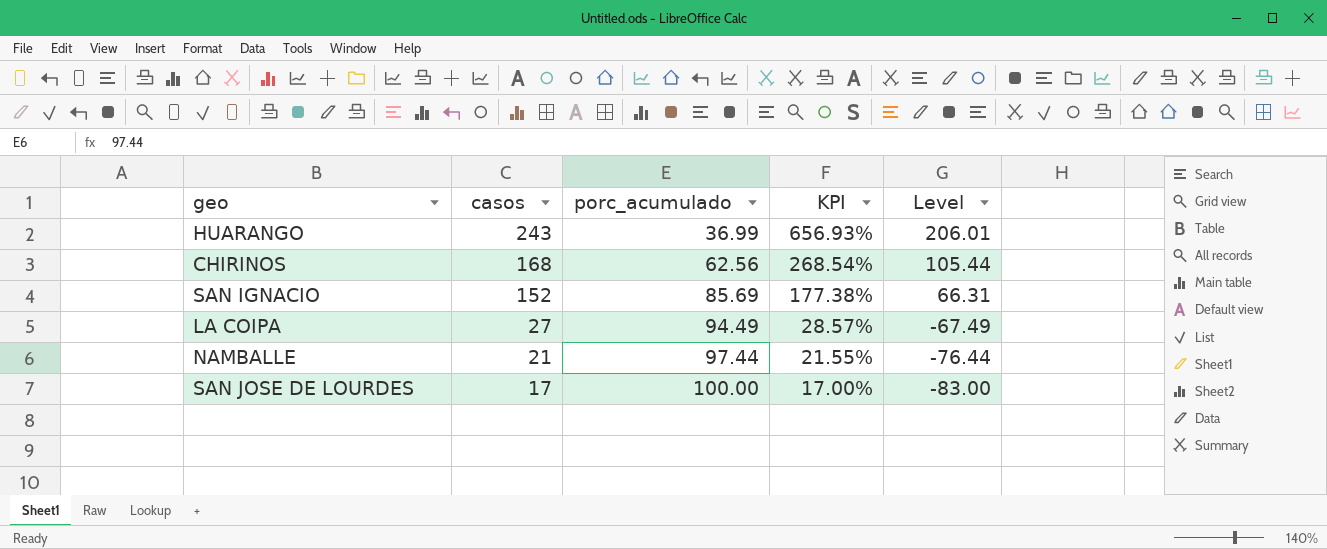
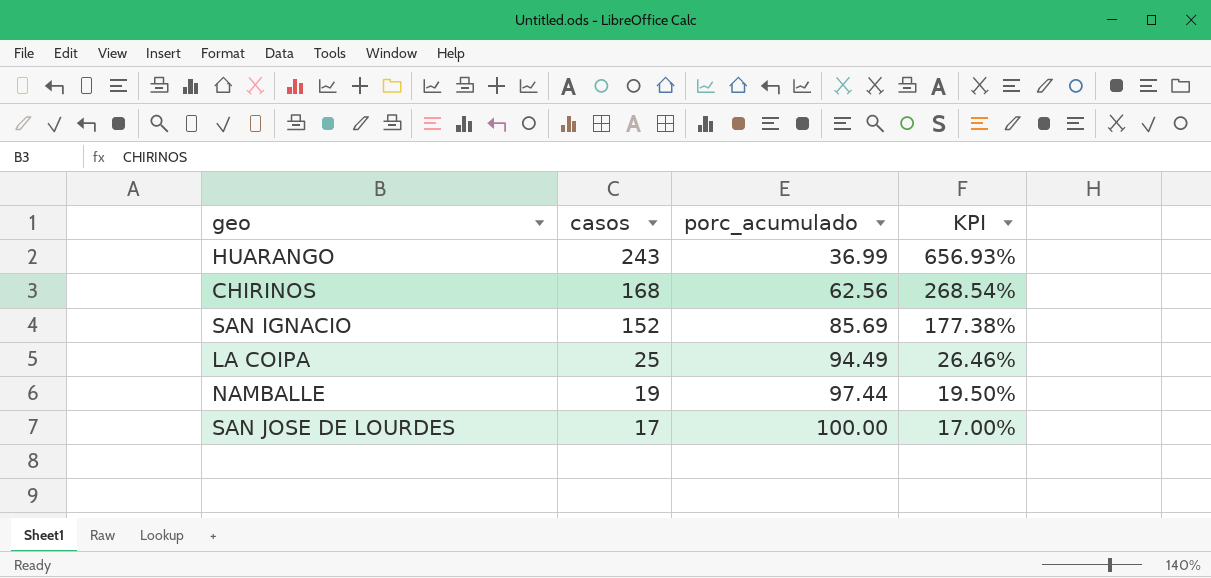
column Level | formula: [casos] - [porc_acumulado] -> none
LA COIPA | casos: 27 -> 25
LA COIPA | KPI: 28.57% -> 26.46%
NAMBALLE | casos: 21 -> 19
NAMBALLE | KPI: 21.55% -> 19.50%

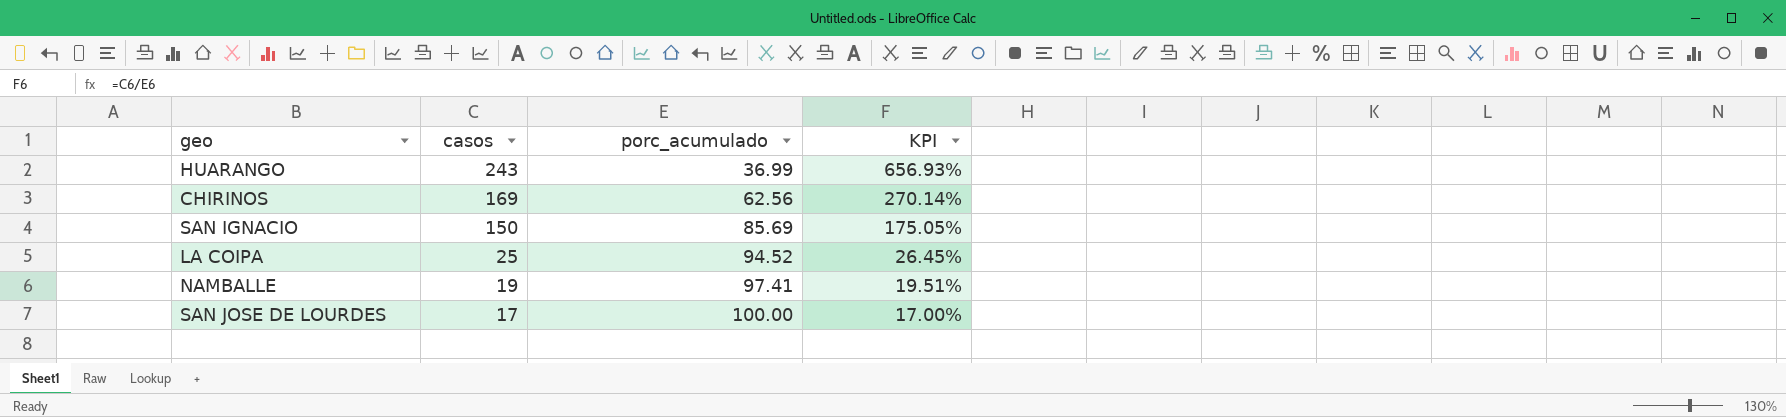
CHIRINOS | casos: 168 -> 169
CHIRINOS | KPI: 268.54% -> 270.14%
SAN IGNACIO | casos: 152 -> 150
SAN IGNACIO | KPI: 177.38% -> 175.05%
LA COIPA | porc_acumulado: 94.49 -> 94.52
LA COIPA | KPI: 26.46% -> 26.45%
NAMBALLE | porc_acumulado: 97.44 -> 97.41
NAMBALLE | KPI: 19.50% -> 19.51%

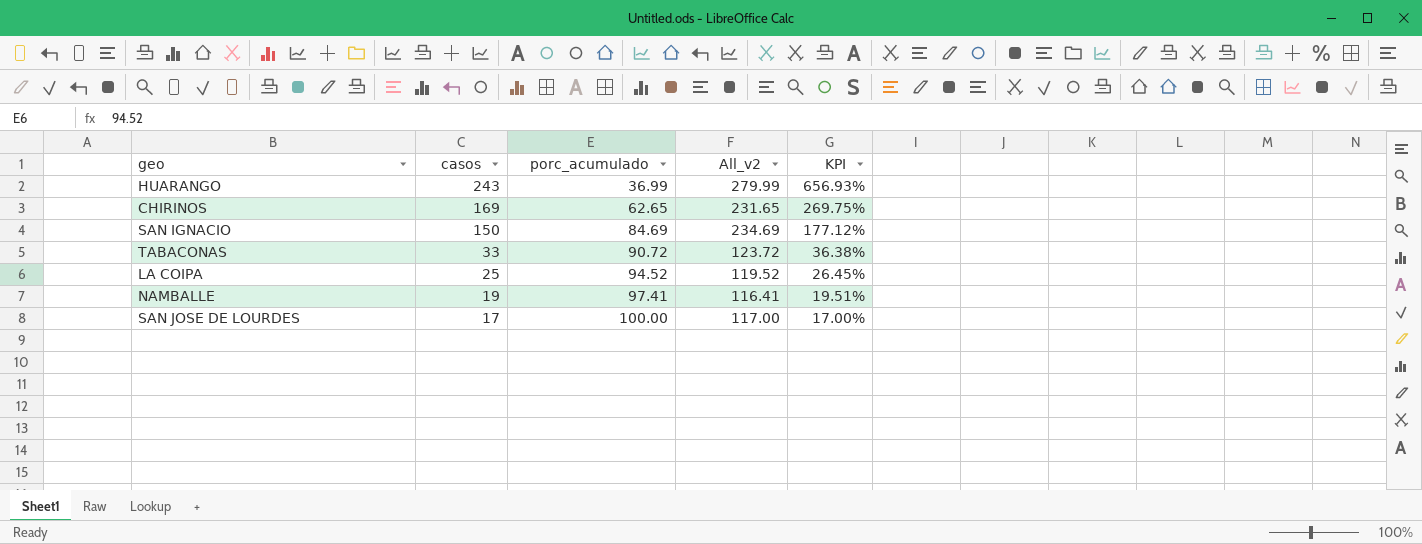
column All_v2 | formula: none -> [casos] + [porc_acumulado]
CHIRINOS | porc_acumulado: 62.56 -> 62.65
CHIRINOS | KPI: 270.14% -> 269.75%
SAN IGNACIO | porc_acumulado: 85.69 -> 84.69
SAN IGNACIO | KPI: 175.05% -> 177.12%
row TABACONAS: none -> 33 | 90.72 | 123.72 | 36.38%

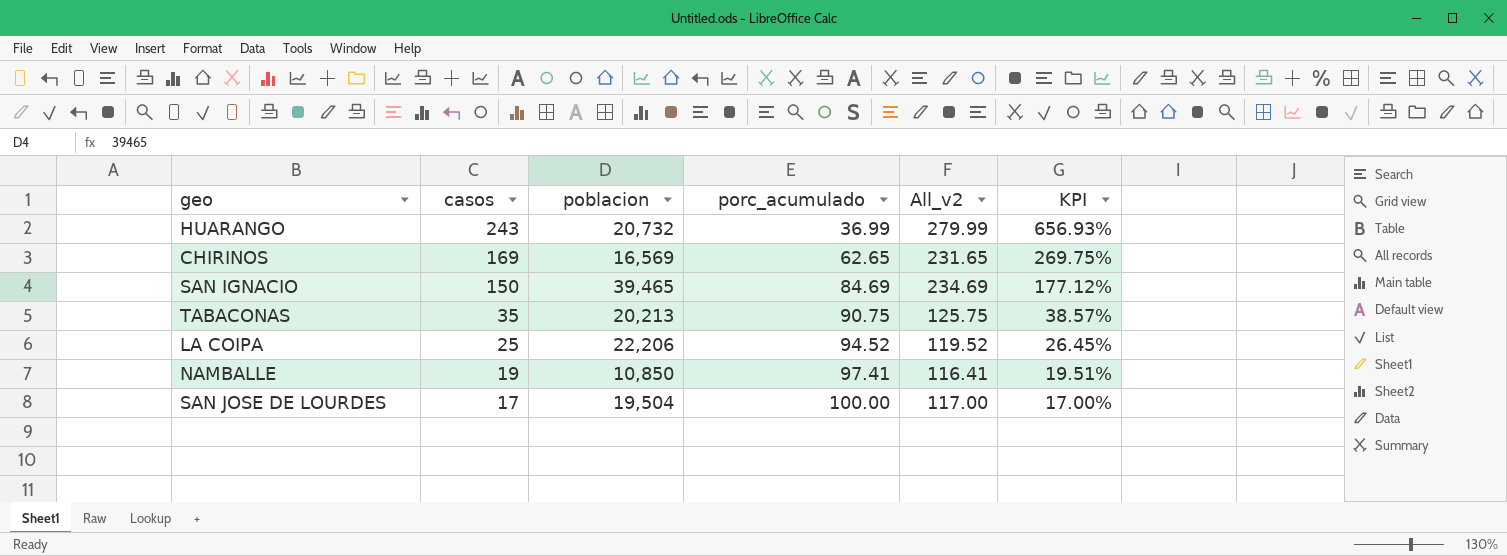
column poblacion | position: none -> 3
TABACONAS | casos: 33 -> 35
TABACONAS | porc_acumulado: 90.72 -> 90.75
TABACONAS | All_v2: 123.72 -> 125.75
TABACONAS | KPI: 36.38% -> 38.57%

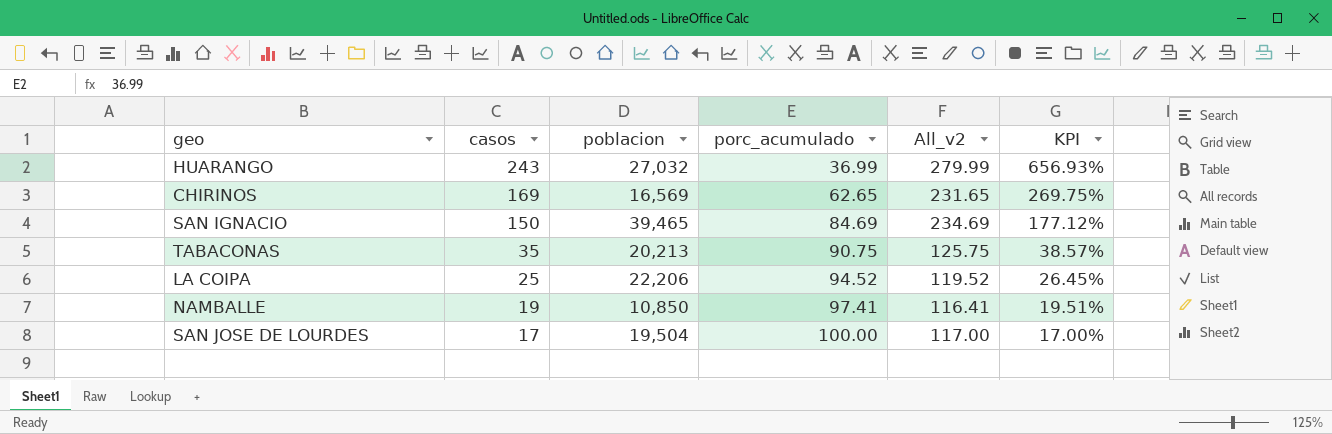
HUARANGO | poblacion: 20,732 -> 27,032

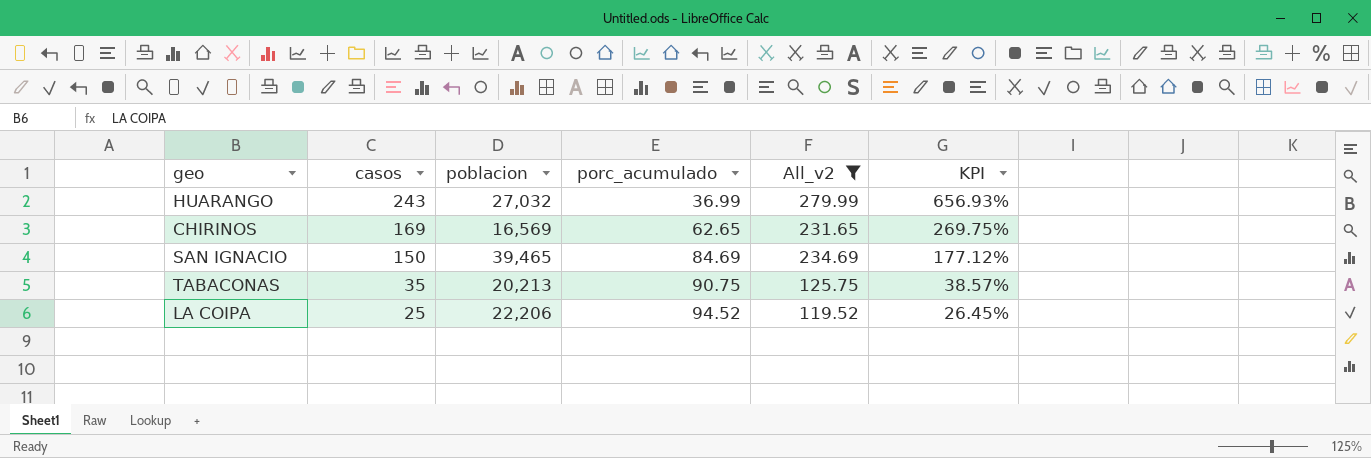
filter: none -> All_v2 >= 119.52

